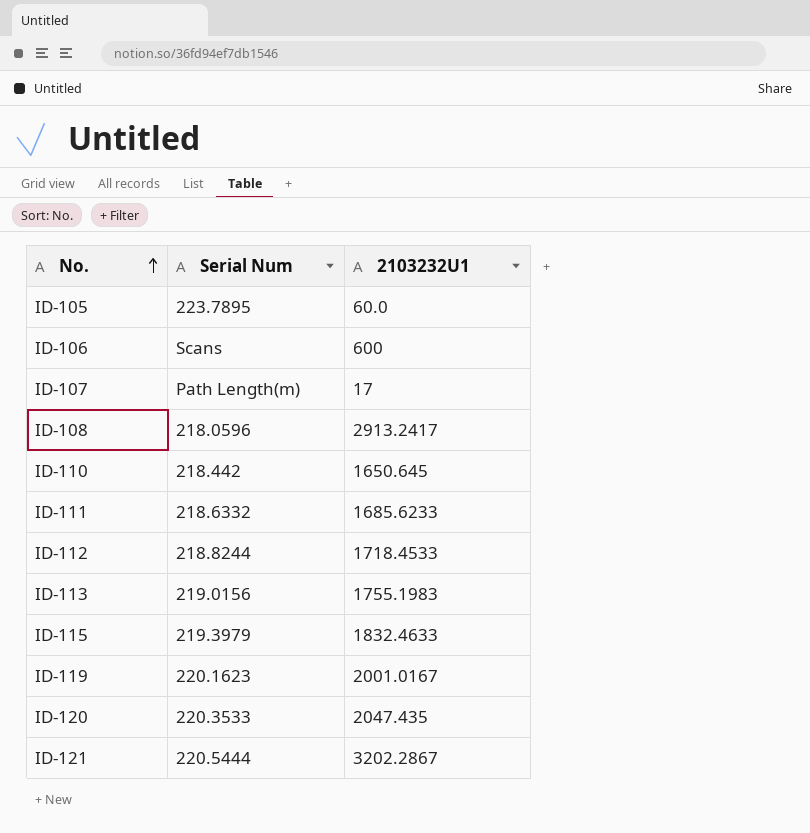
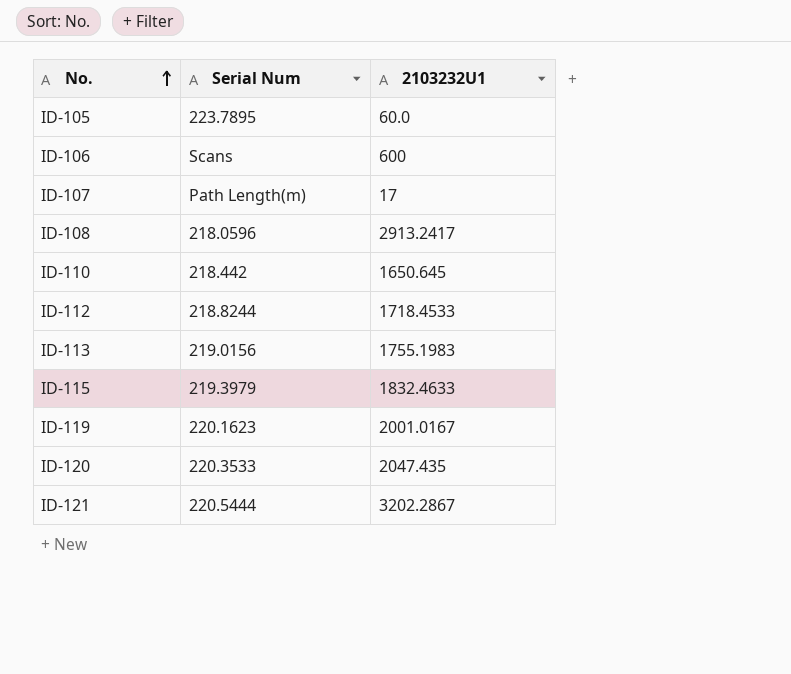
row ID-111: 218.6332 | 1685.6233 -> none

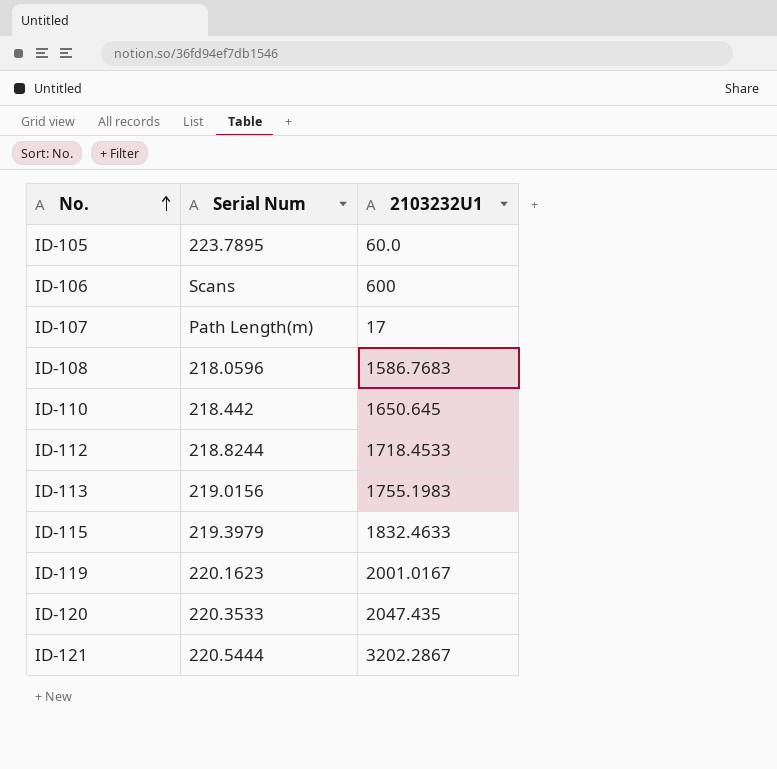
ID-108 | 2103232U1: 2913.2417 -> 1586.7683

